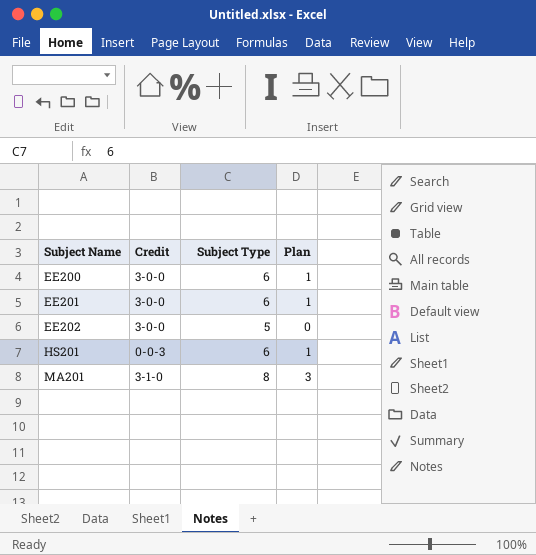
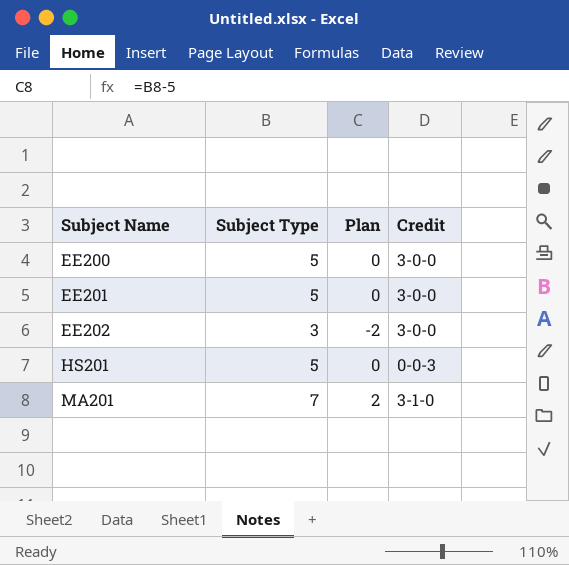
column Credit | position: 2 -> 4
EE200 | Subject Type: 6 -> 5
EE200 | Plan: 1 -> 0
EE201 | Subject Type: 6 -> 5
EE201 | Plan: 1 -> 0
EE202 | Subject Type: 5 -> 3
EE202 | Plan: 0 -> -2
HS201 | Subject Type: 6 -> 5
HS201 | Plan: 1 -> 0
MA201 | Subject Type: 8 -> 7
MA201 | Plan: 3 -> 2

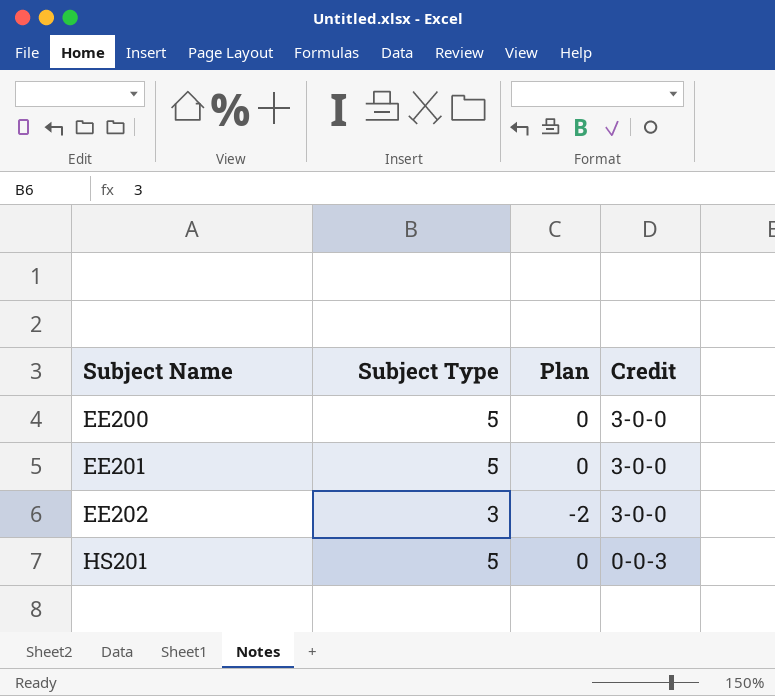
row MA201: 7 | 2 | 3-1-0 -> none

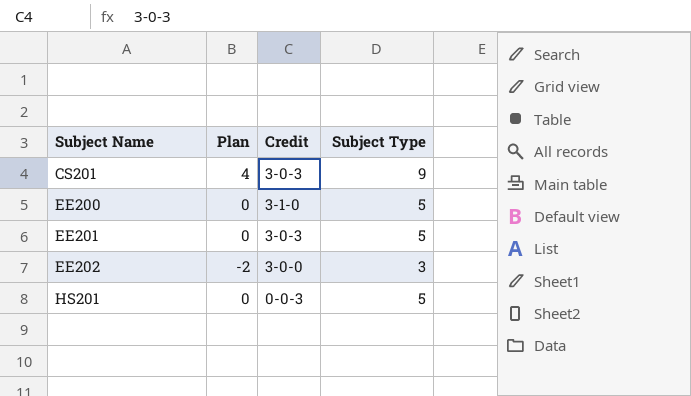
column Subject Type | position: 2 -> 4
row CS201: none -> 4 | 3-0-3 | 9
EE200 | Credit: 3-0-0 -> 3-1-0
EE201 | Credit: 3-0-0 -> 3-0-3

